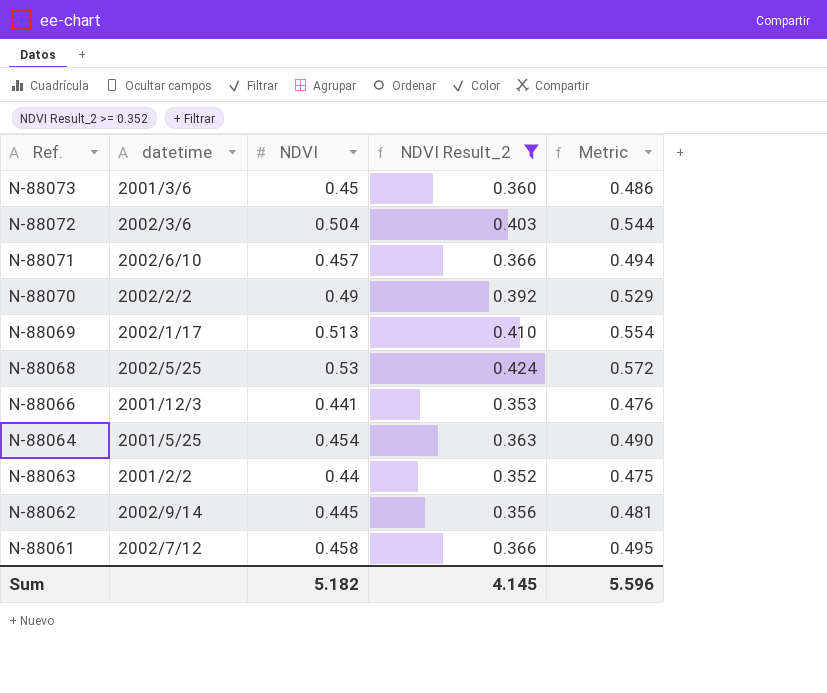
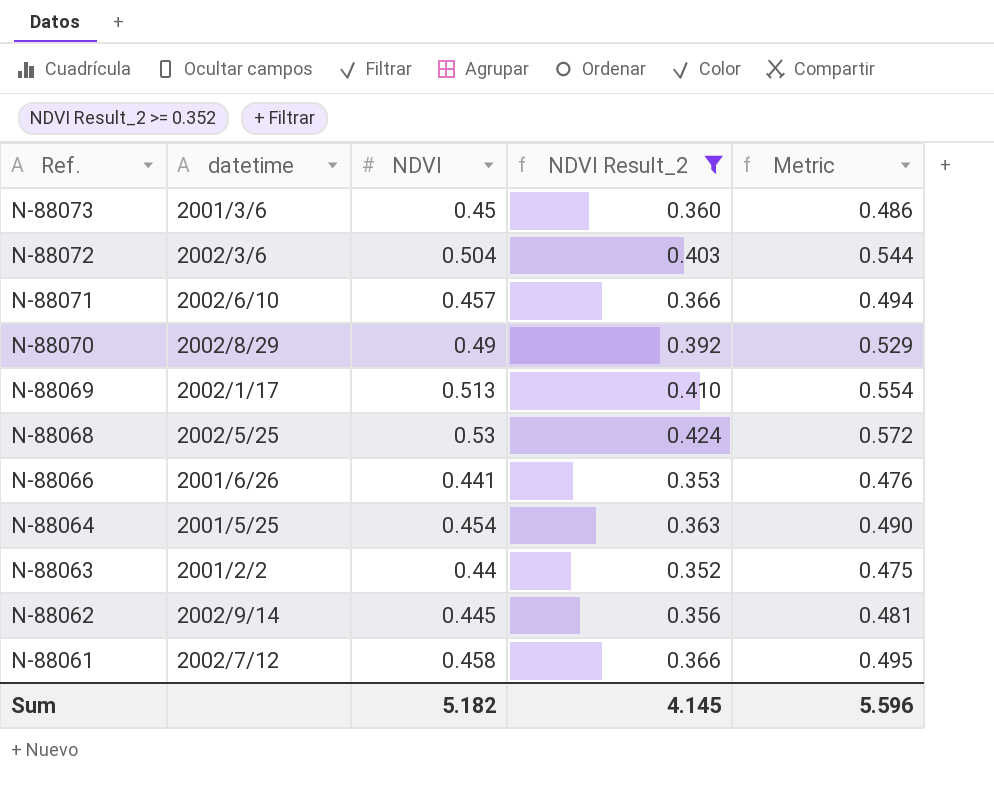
N-88070 | datetime: 2002/2/2 -> 2002/8/29
N-88066 | datetime: 2001/12/3 -> 2001/6/26

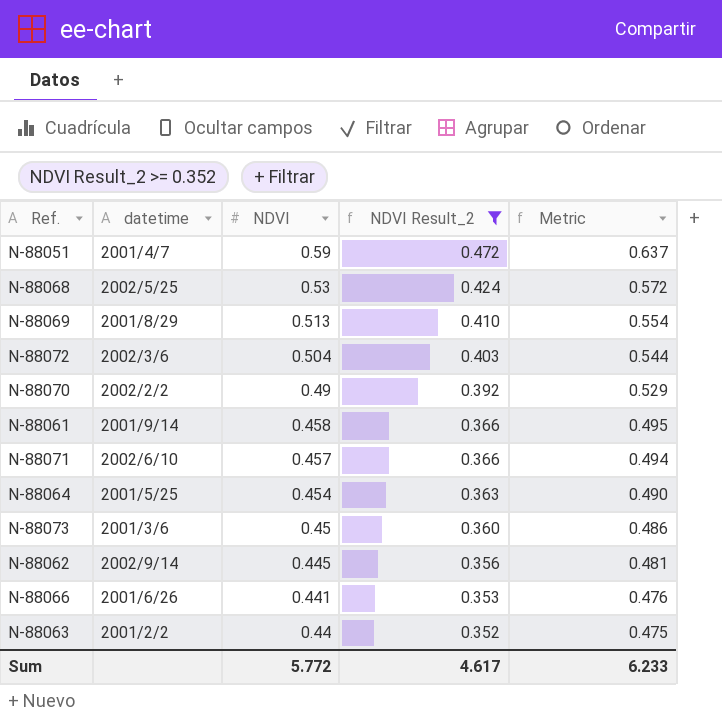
row order: Ref. descending -> NDVI descending
row N-88051: none -> 2001/4/7 | 0.59 | 0.472 | 0.637
N-88069 | datetime: 2002/1/17 -> 2001/8/29
N-88070 | datetime: 2002/8/29 -> 2002/2/2
N-88061 | datetime: 2002/7/12 -> 2001/9/14
Sum | NDVI: 5.182 -> 5.772
Sum | NDVI Result_2: 4.145 -> 4.617
Sum | Metric: 5.596 -> 6.233

